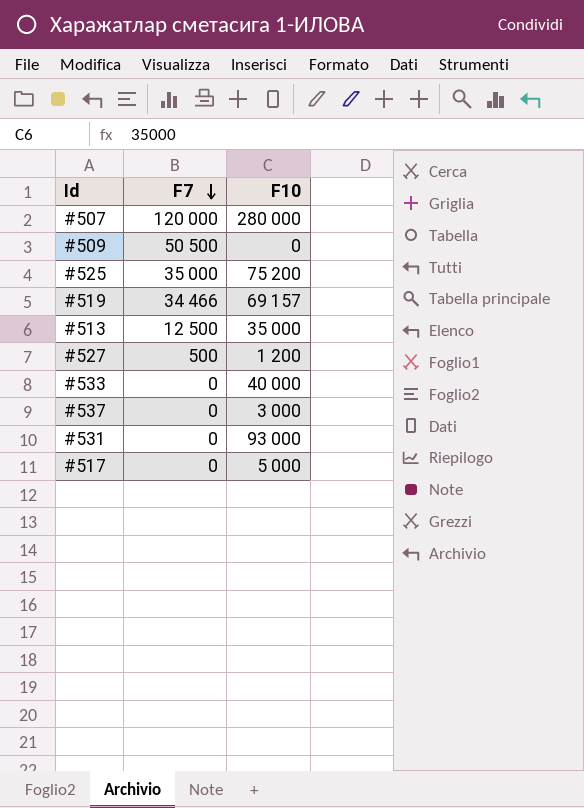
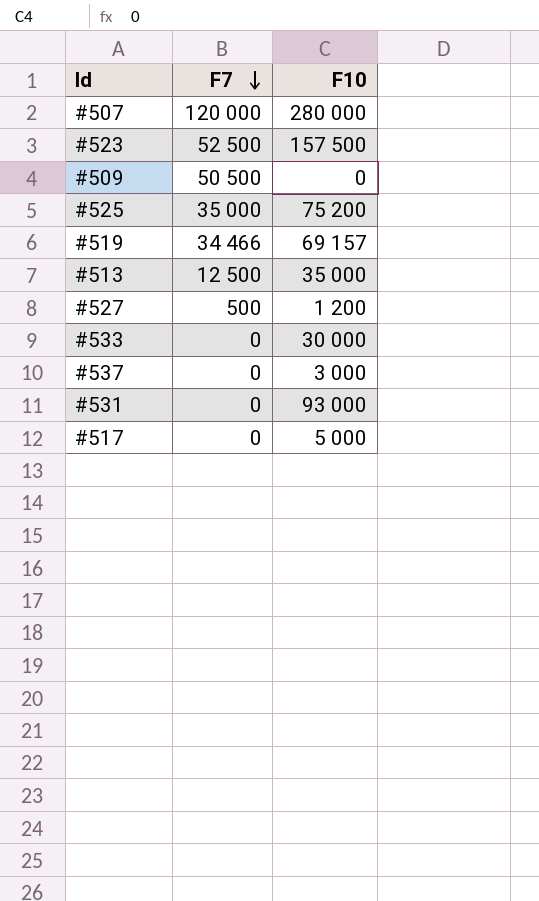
row #523: none -> 52 500 | 157 500
#533 | F10: 40 000 -> 30 000

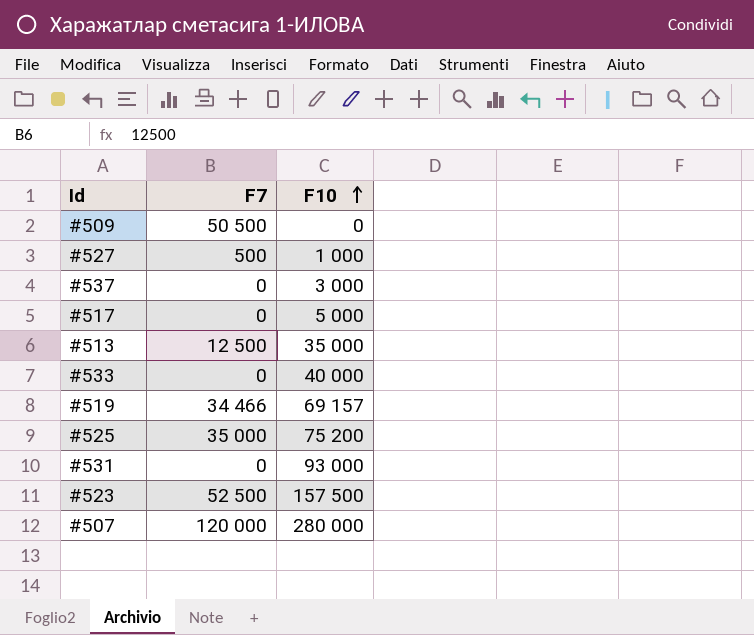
row order: F7 descending -> F10 ascending
#527 | F10: 1 200 -> 1 000
#533 | F10: 30 000 -> 40 000

